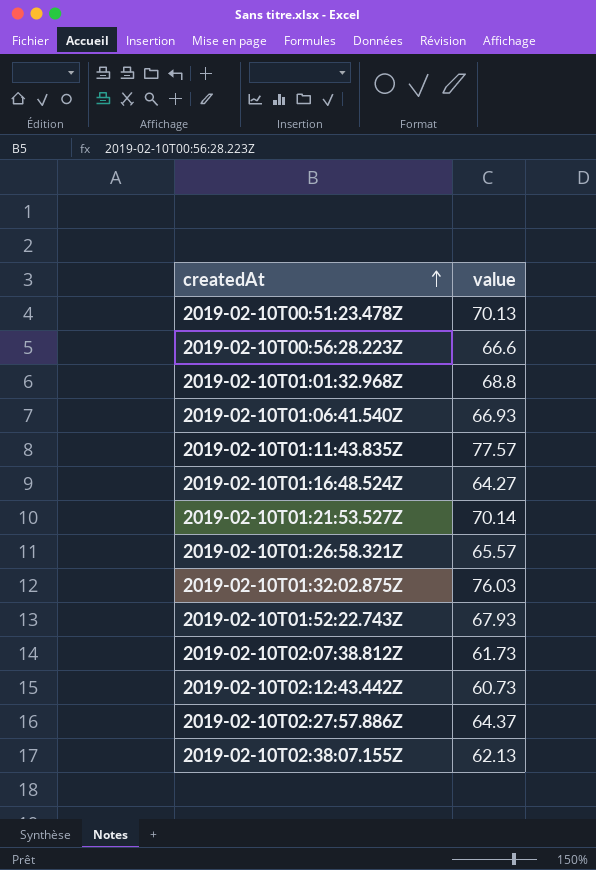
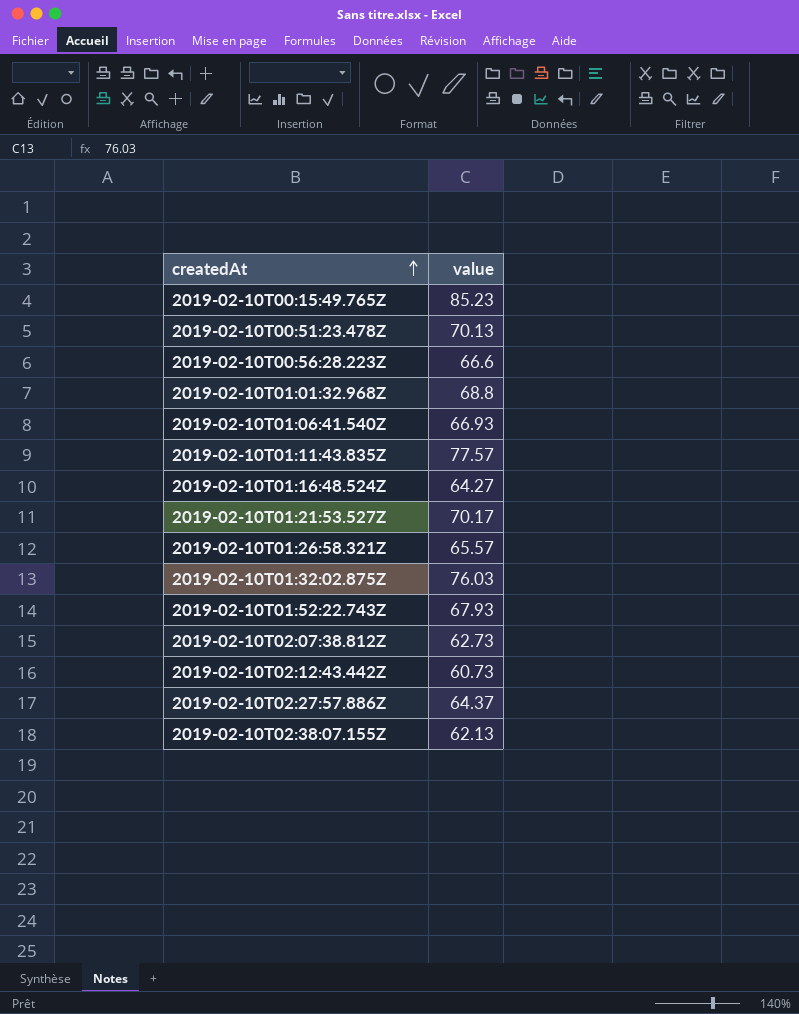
row 2019-02-10T00:15:49.765Z: none -> 85.23
2019-02-10T01:21:53.527Z | value: 70.14 -> 70.17
2019-02-10T02:07:38.812Z | value: 61.73 -> 62.73

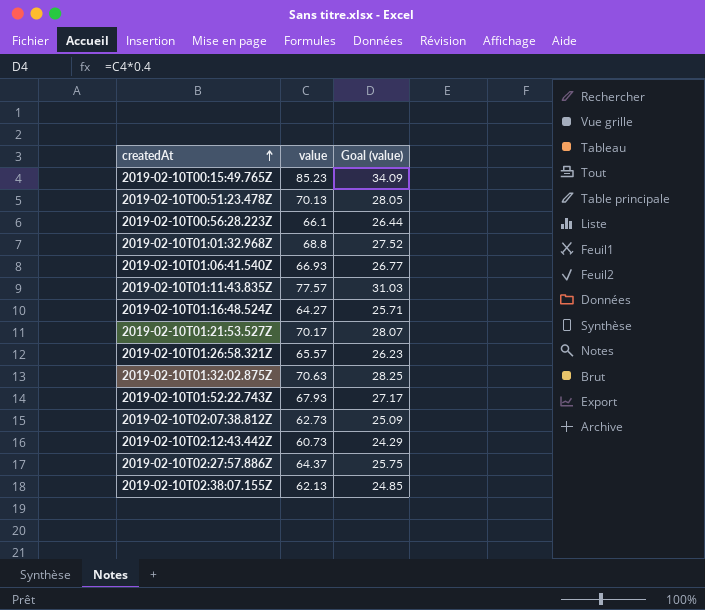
column Goal (value) | formula: none -> [value] * 0.4
2019-02-10T00:56:28.223Z | value: 66.6 -> 66.1
2019-02-10T01:32:02.875Z | value: 76.03 -> 70.63

